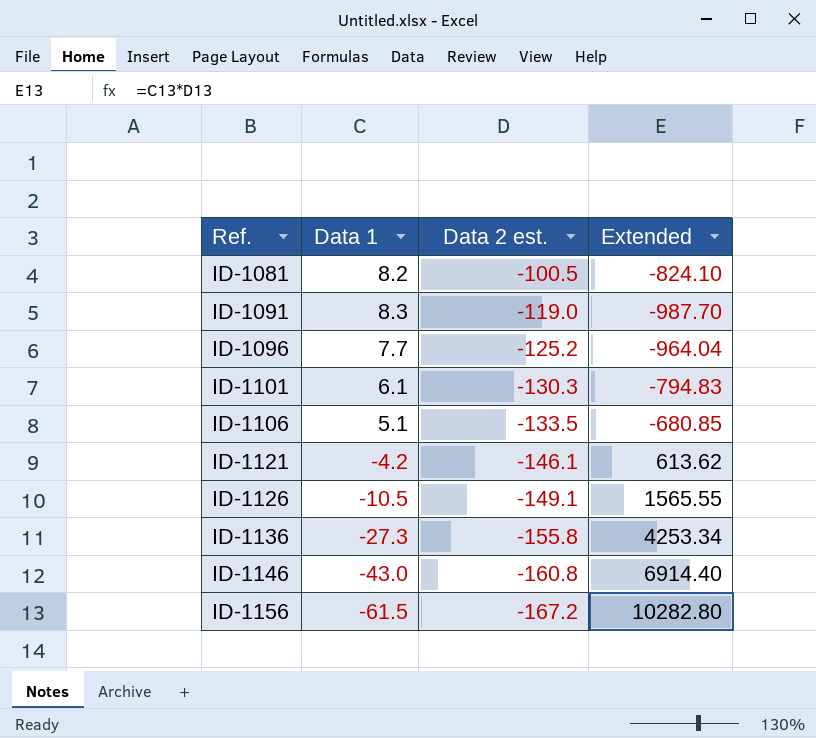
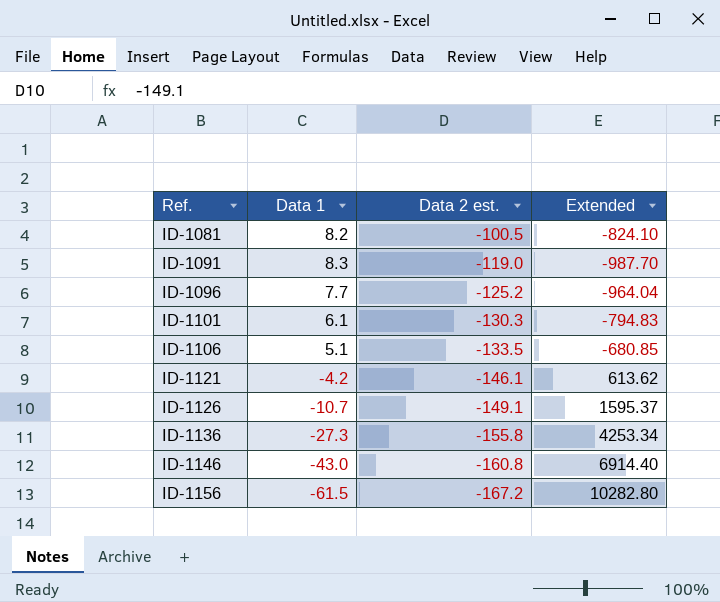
ID-1126 | Data 1: -10.5 -> -10.7
ID-1126 | Extended: 1565.55 -> 1595.37

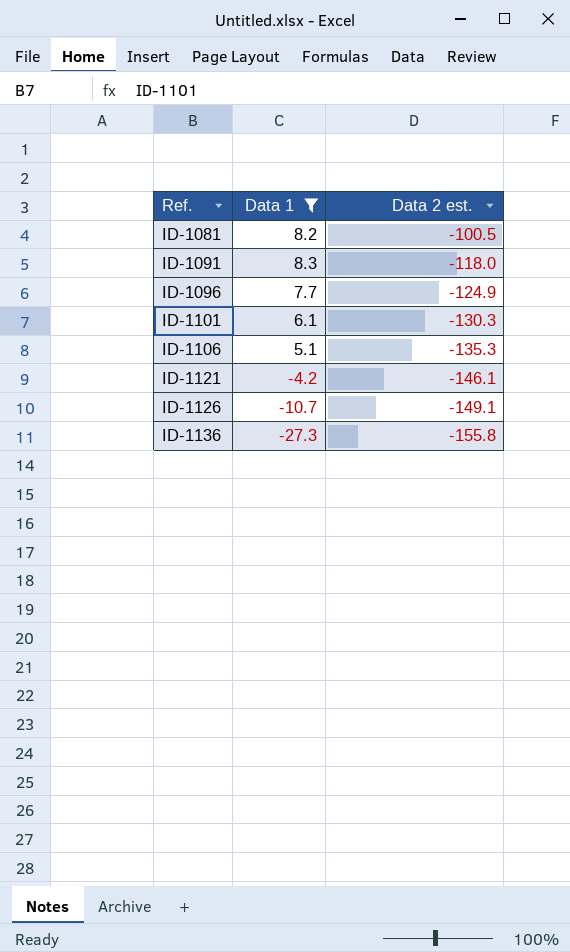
filter: none -> Data 1 >= -27.3
column Extended | formula: [Data 1] * [Data 2 est.] -> none
ID-1091 | Data 2 est.: -119.0 -> -118.0
ID-1096 | Data 2 est.: -125.2 -> -124.9
ID-1106 | Data 2 est.: -133.5 -> -135.3

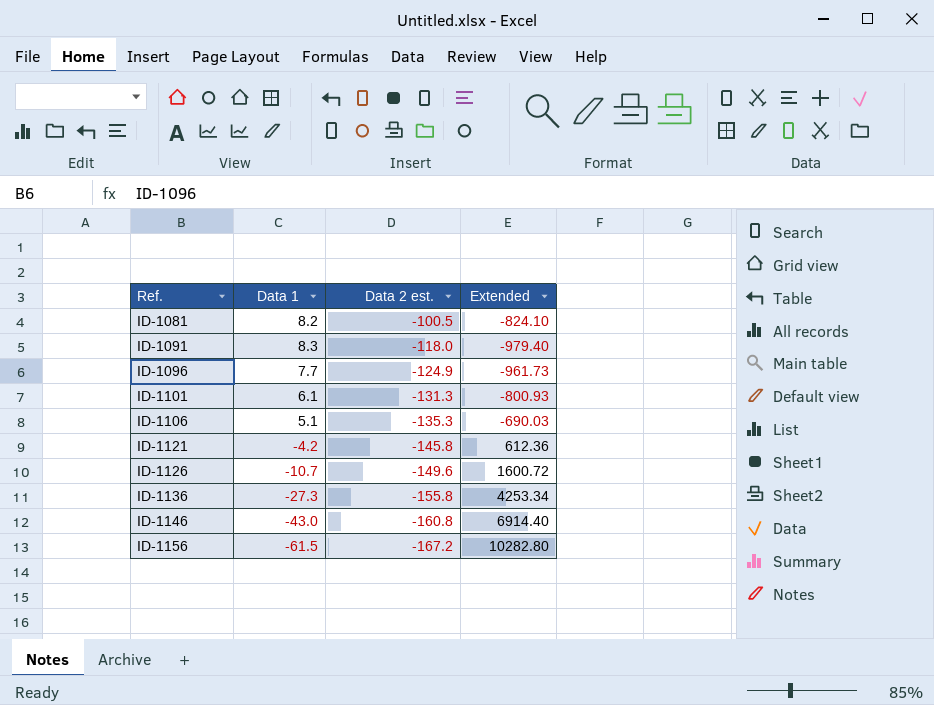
filter: Data 1 >= -27.3 -> none
column Extended | formula: none -> [Data 1] * [Data 2 est.]
ID-1101 | Data 2 est.: -130.3 -> -131.3
ID-1121 | Data 2 est.: -146.1 -> -145.8
ID-1126 | Data 2 est.: -149.1 -> -149.6

